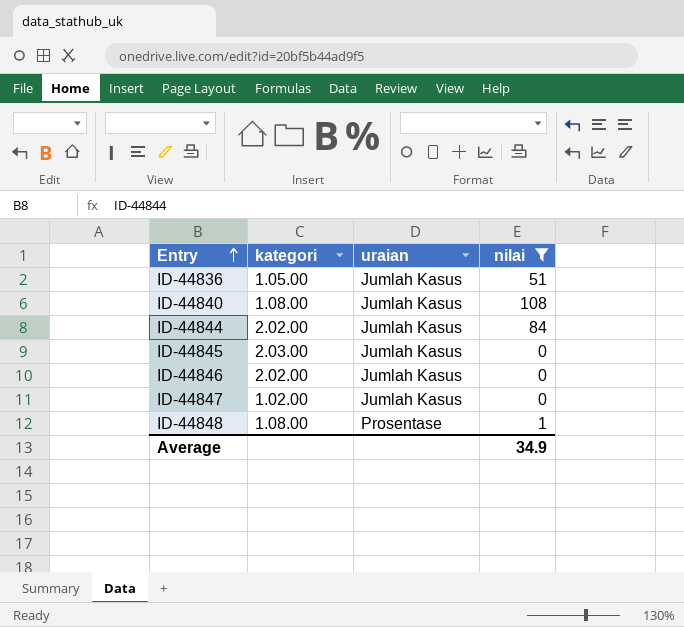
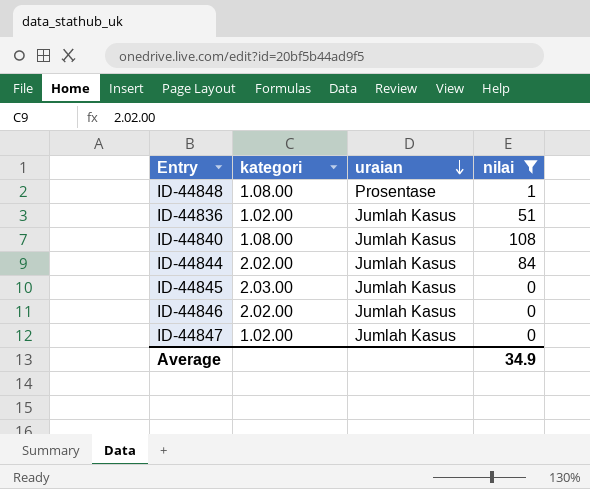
row order: Entry ascending -> uraian descending
ID-44836 | kategori: 1.05.00 -> 1.02.00

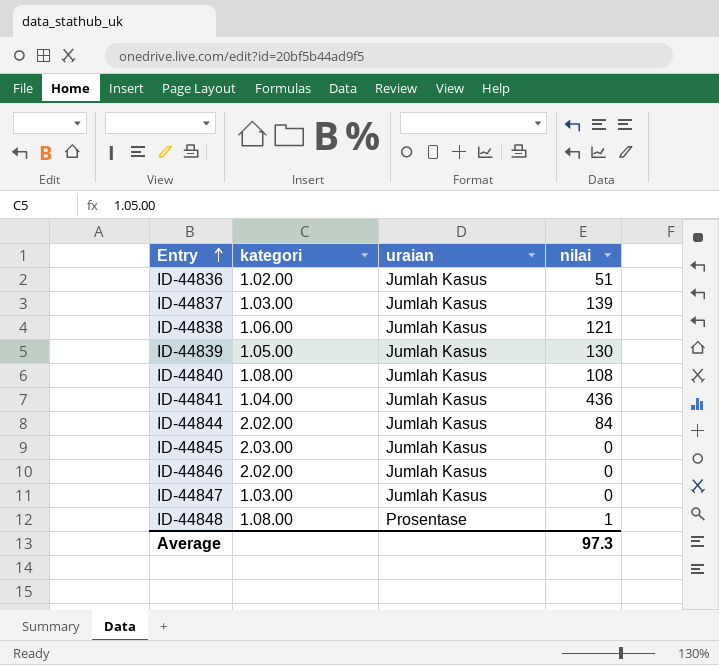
filter: nilai <= 108 -> none
row order: uraian descending -> Entry ascending
ID-44847 | kategori: 1.02.00 -> 1.03.00
Average | nilai: 34.9 -> 97.3

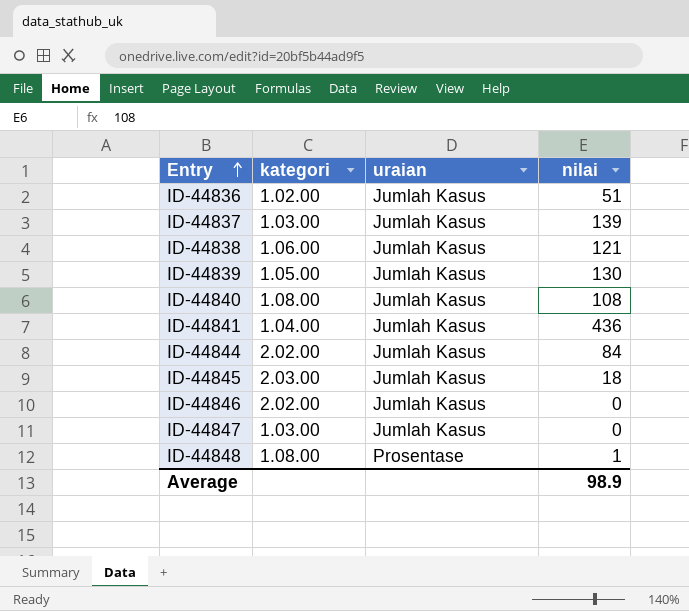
ID-44845 | nilai: 0 -> 18
Average | nilai: 97.3 -> 98.9

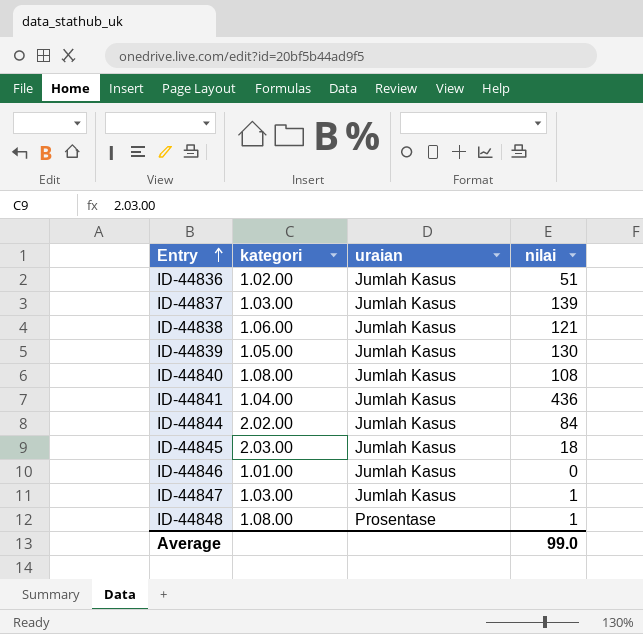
ID-44846 | kategori: 2.02.00 -> 1.01.00
ID-44847 | nilai: 0 -> 1
Average | nilai: 98.9 -> 99.0

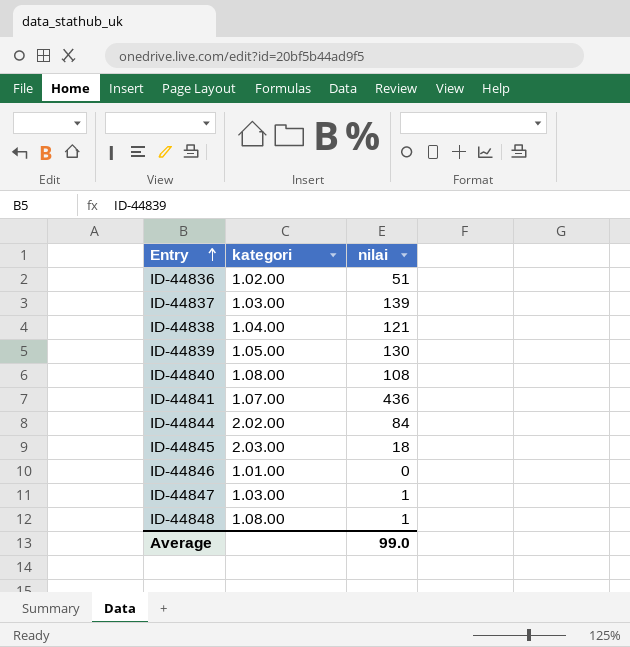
column uraian | position: 3 -> none
ID-44838 | kategori: 1.06.00 -> 1.04.00
ID-44841 | kategori: 1.04.00 -> 1.07.00

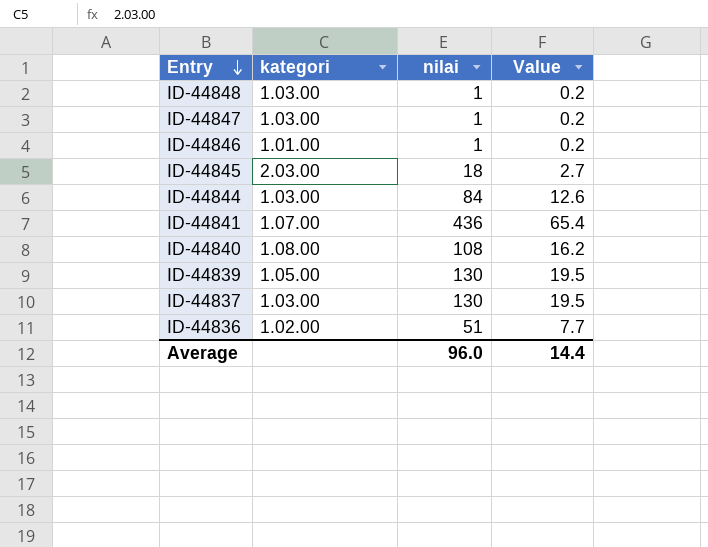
row order: Entry ascending -> Entry descending
column Value | formula: none -> [nilai] * 0.15
row ID-44838: 1.04.00 | 121 -> none
ID-44848 | kategori: 1.08.00 -> 1.03.00
ID-44846 | nilai: 0 -> 1
ID-44844 | kategori: 2.02.00 -> 1.03.00
ID-44837 | nilai: 139 -> 130
Average | nilai: 99.0 -> 96.0

